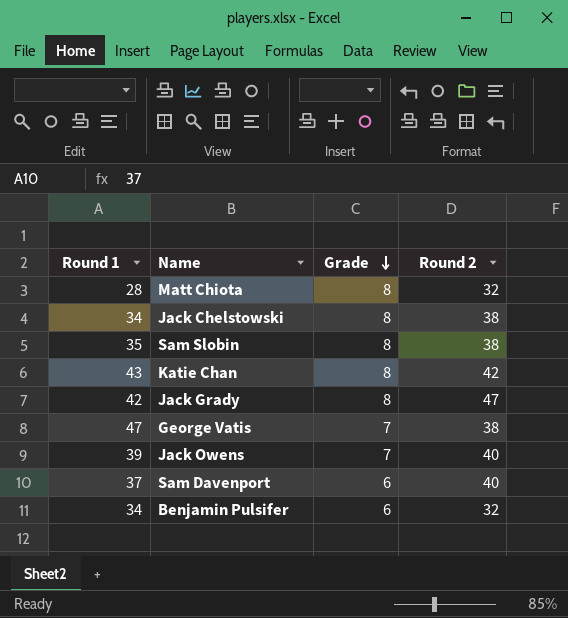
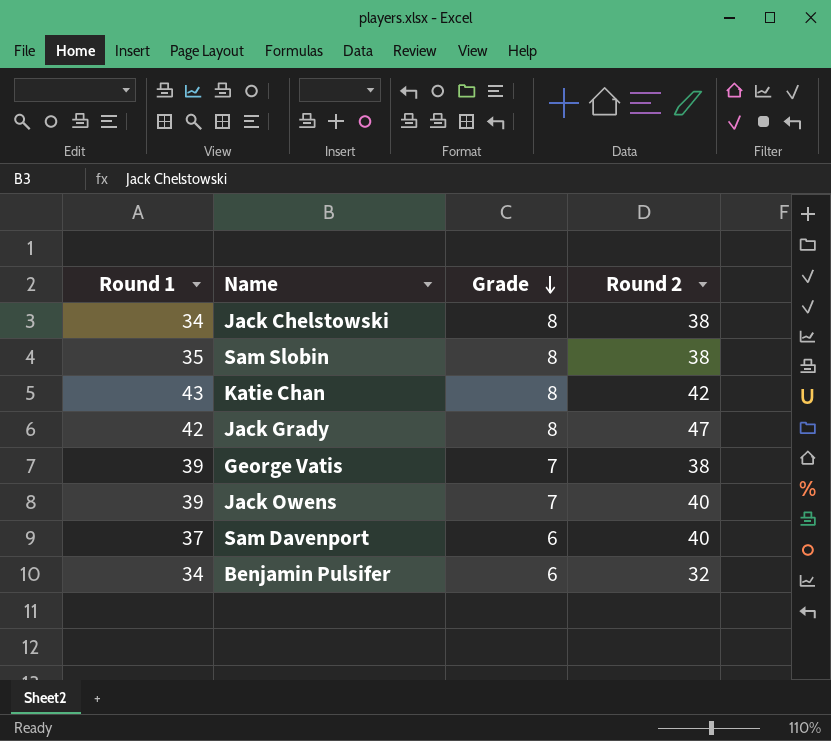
row Matt Chiota: 28 | 8 | 32 -> none
George Vatis | Round 1: 47 -> 39

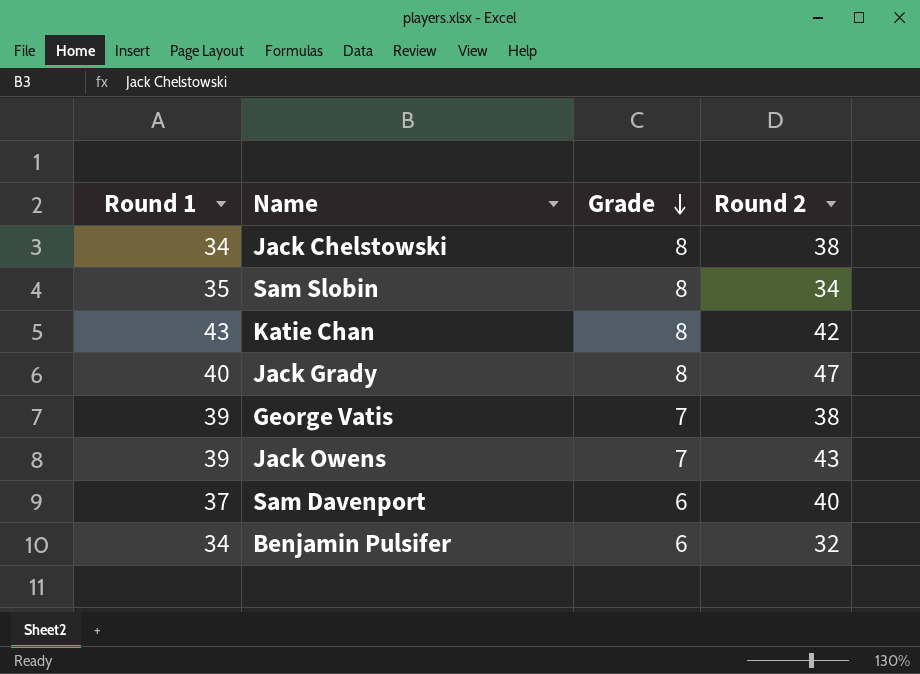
Sam Slobin | Round 2: 38 -> 34
Jack Grady | Round 1: 42 -> 40
Jack Owens | Round 2: 40 -> 43

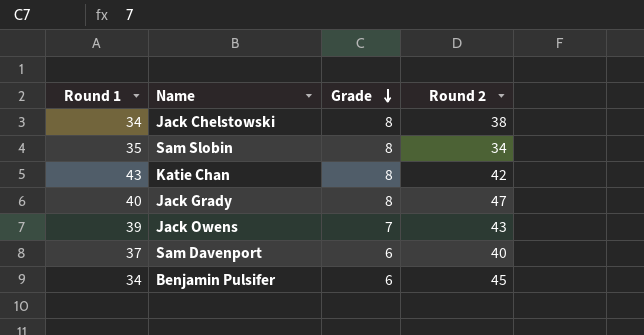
row George Vatis: 39 | 7 | 38 -> none
Benjamin Pulsifer | Round 2: 32 -> 45

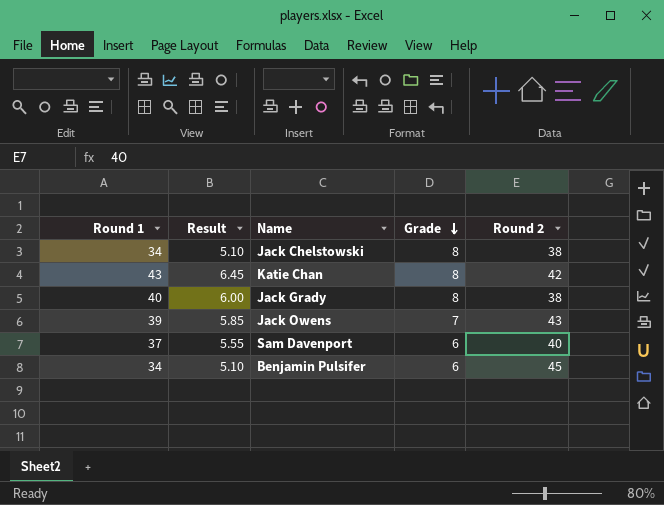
column Result | formula: none -> [Round 1] * 0.15
row Sam Slobin: 35 | 8 | 34 -> none
Jack Grady | Round 2: 47 -> 38

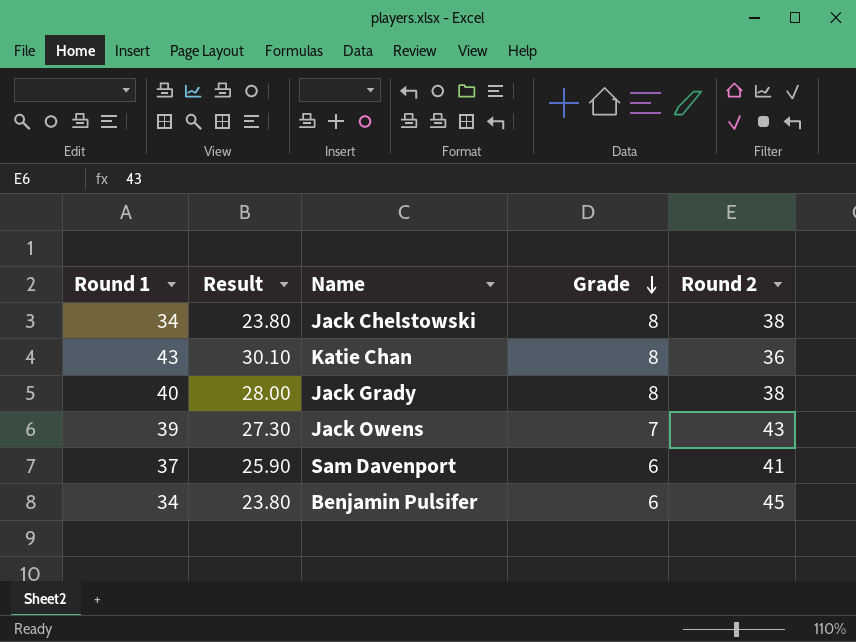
column Result | formula: [Round 1] * 0.15 -> [Round 1] * 0.7
Katie Chan | Round 2: 42 -> 36
Sam Davenport | Round 2: 40 -> 41

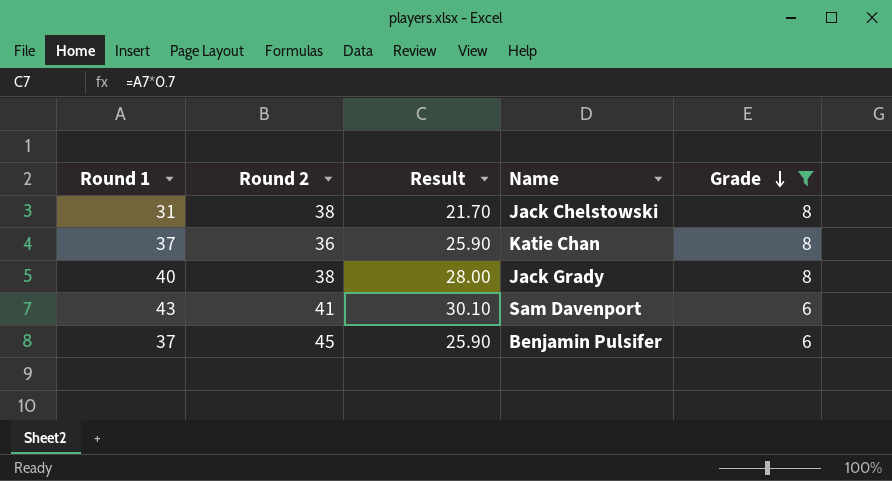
filter: none -> Grade != 7
column Round 2 | position: 5 -> 2
Jack Chelstowski | Round 1: 34 -> 31
Jack Chelstowski | Result: 23.80 -> 21.70
Katie Chan | Round 1: 43 -> 37
Katie Chan | Result: 30.10 -> 25.90
Sam Davenport | Round 1: 37 -> 43
Sam Davenport | Result: 25.90 -> 30.10
Benjamin Pulsifer | Round 1: 34 -> 37
Benjamin Pulsifer | Result: 23.80 -> 25.90

